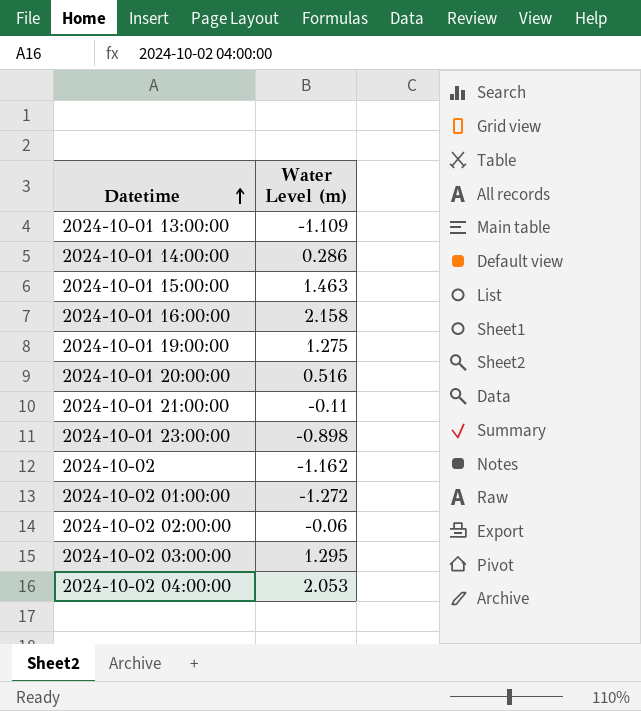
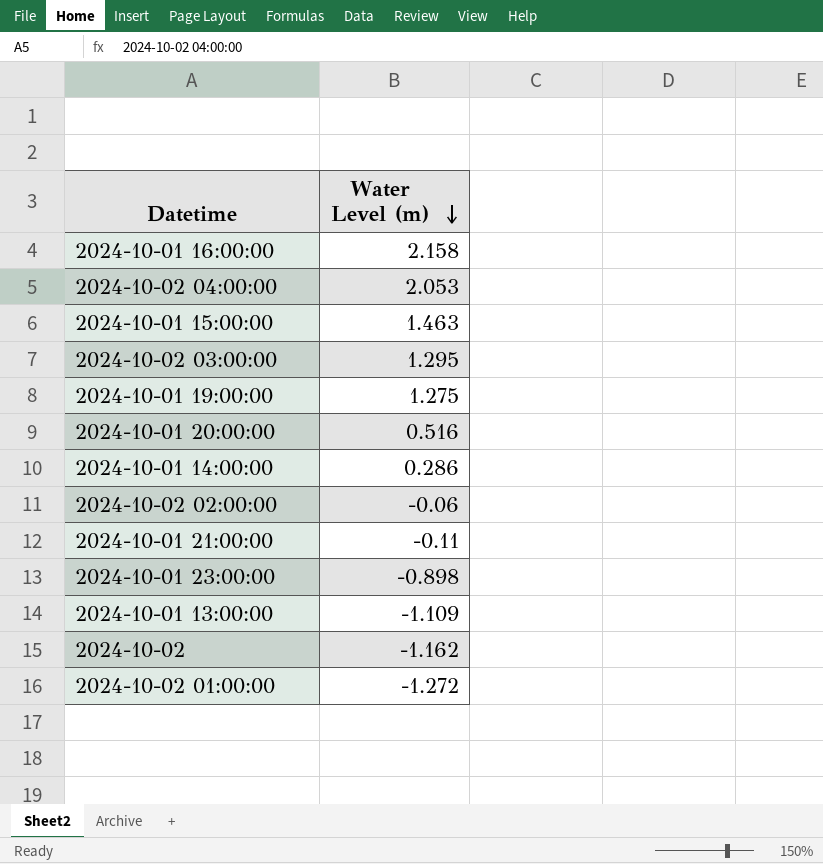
row order: Datetime ascending -> Water Level (m) descending

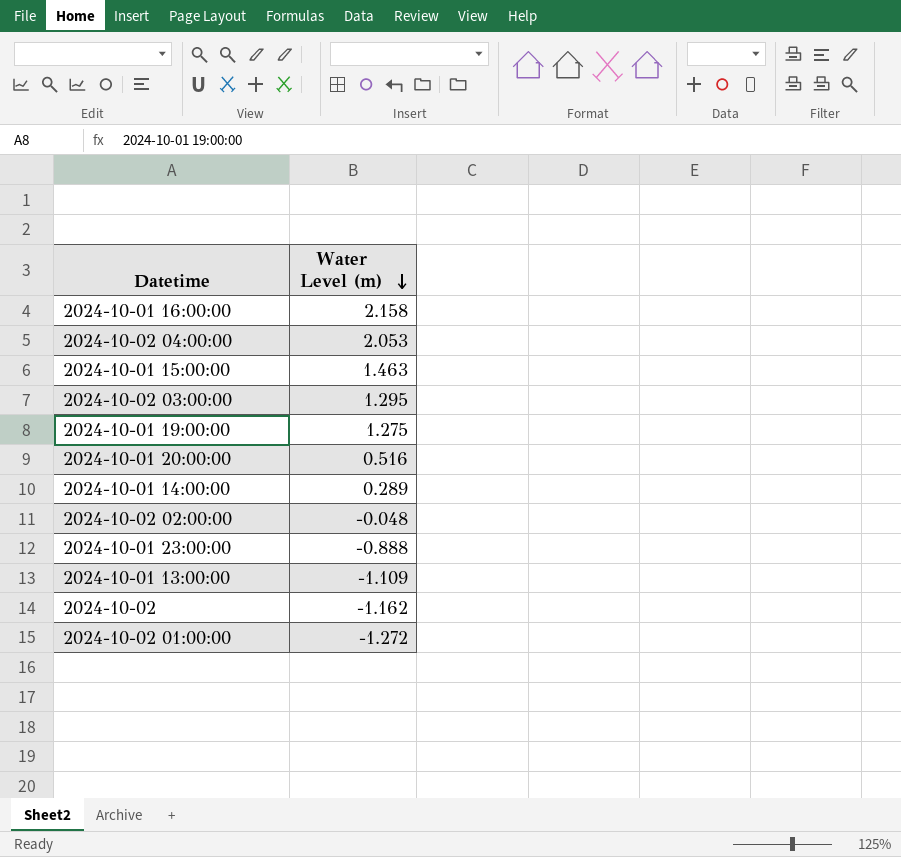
row 2024-10-01 21:00:00: -0.11 -> none
2024-10-01 14:00:00 | Water Level (m): 0.286 -> 0.289
2024-10-02 02:00:00 | Water Level (m): -0.06 -> -0.048
2024-10-01 23:00:00 | Water Level (m): -0.898 -> -0.888

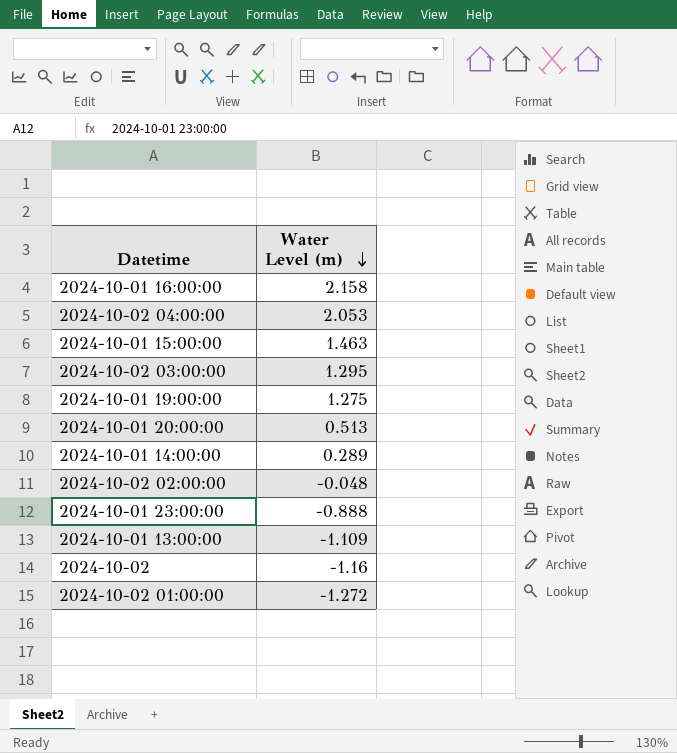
2024-10-01 20:00:00 | Water Level (m): 0.516 -> 0.513
2024-10-02 | Water Level (m): -1.162 -> -1.16

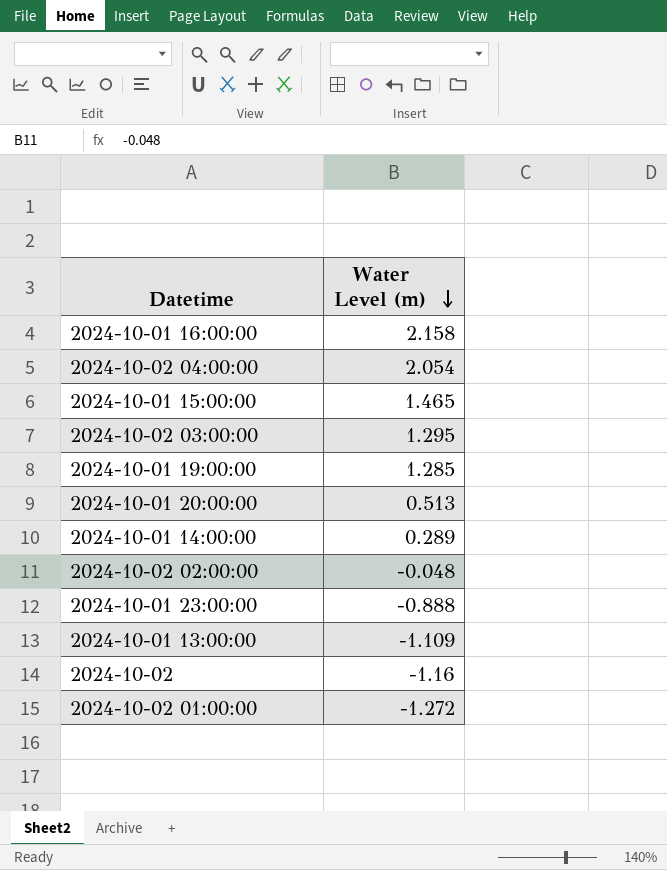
2024-10-02 04:00:00 | Water Level (m): 2.053 -> 2.054
2024-10-01 15:00:00 | Water Level (m): 1.463 -> 1.465
2024-10-01 19:00:00 | Water Level (m): 1.275 -> 1.285

